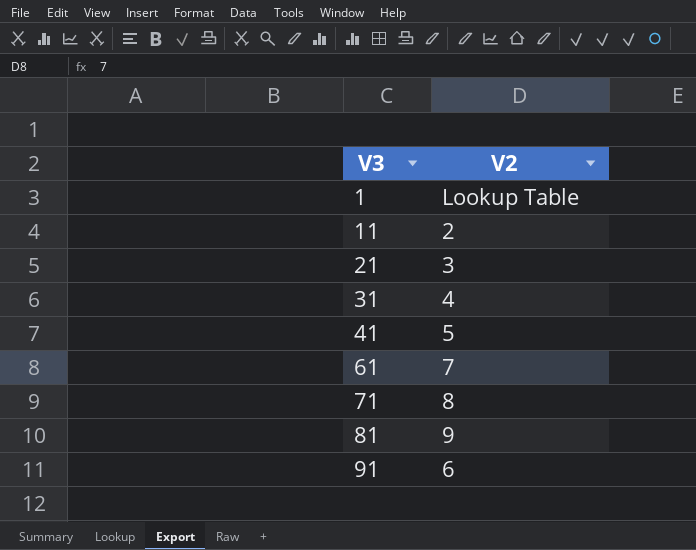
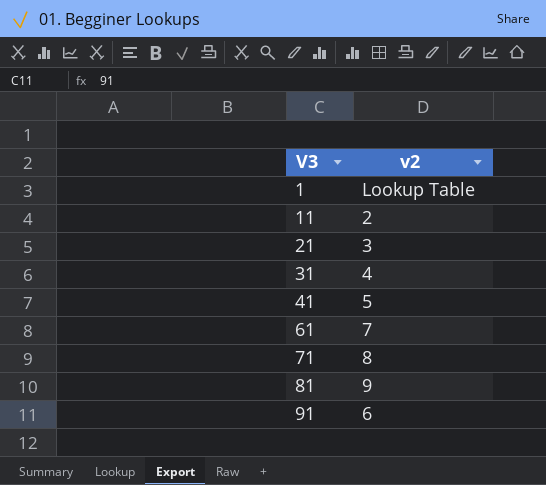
column name: V2 -> v2

